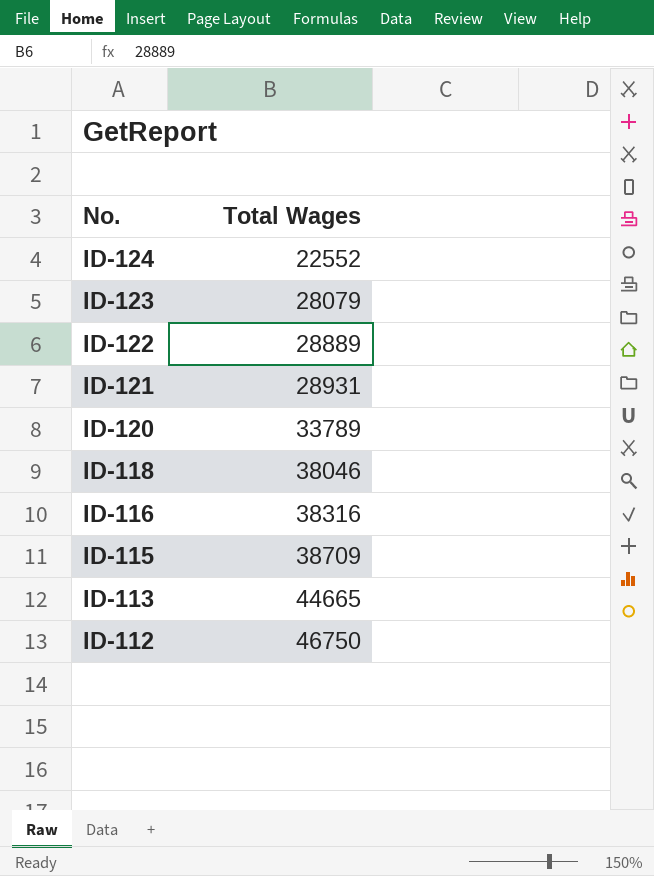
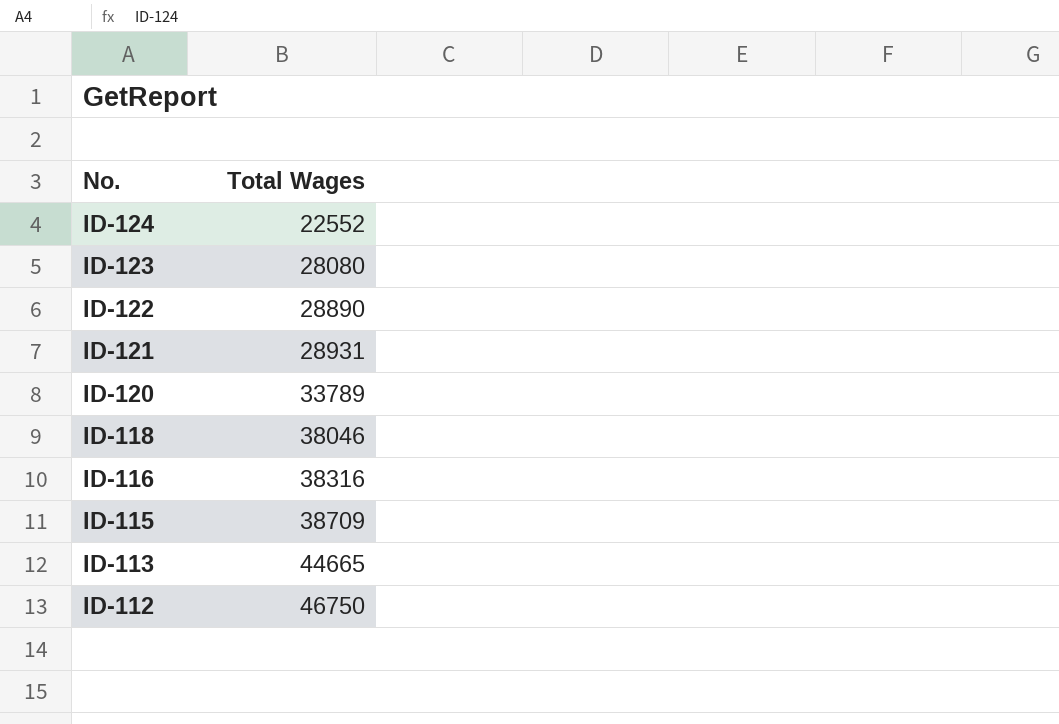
ID-123 | Total Wages: 28079 -> 28080
ID-122 | Total Wages: 28889 -> 28890

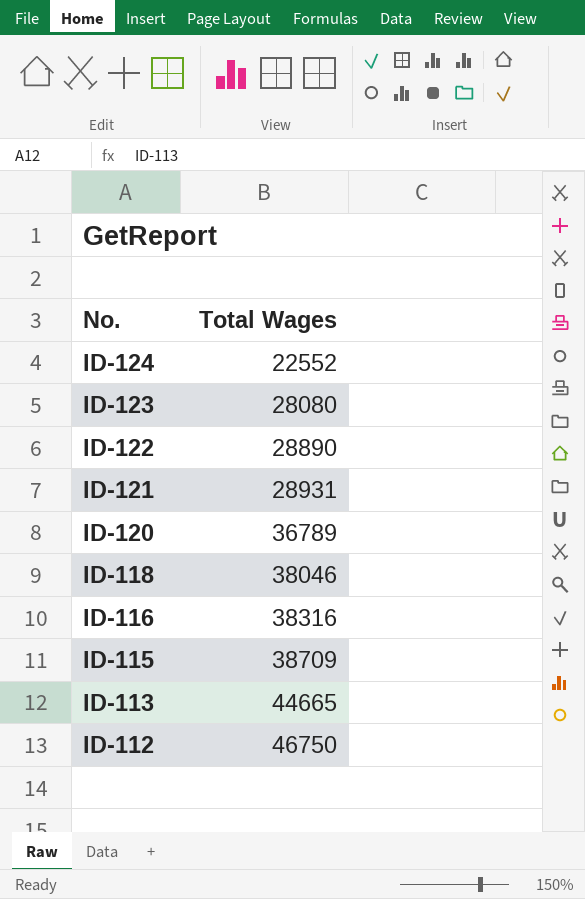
ID-120 | Total Wages: 33789 -> 36789

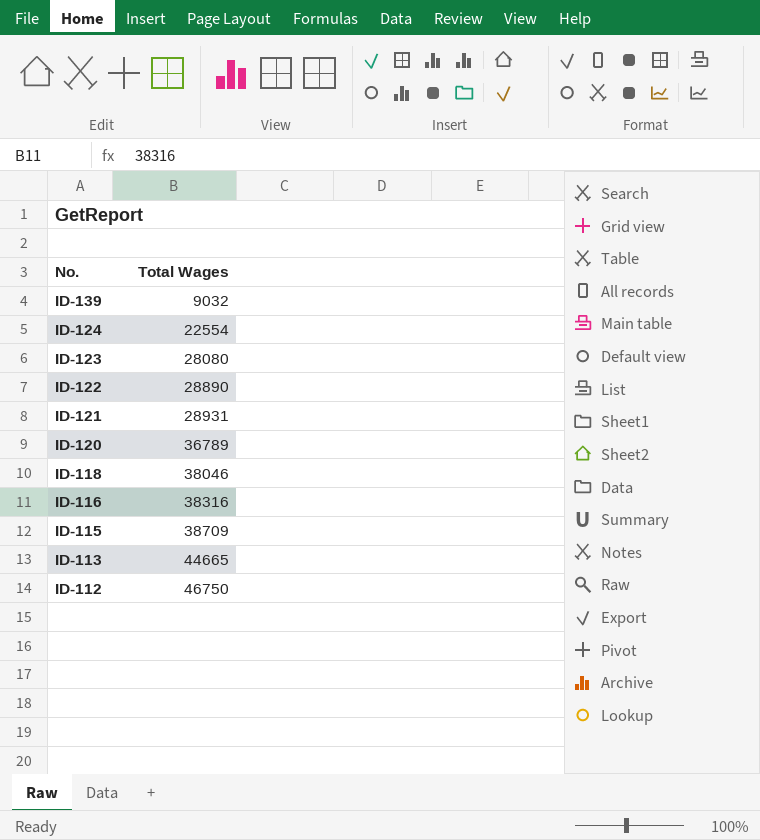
row ID-139: none -> 9032
ID-124 | Total Wages: 22552 -> 22554

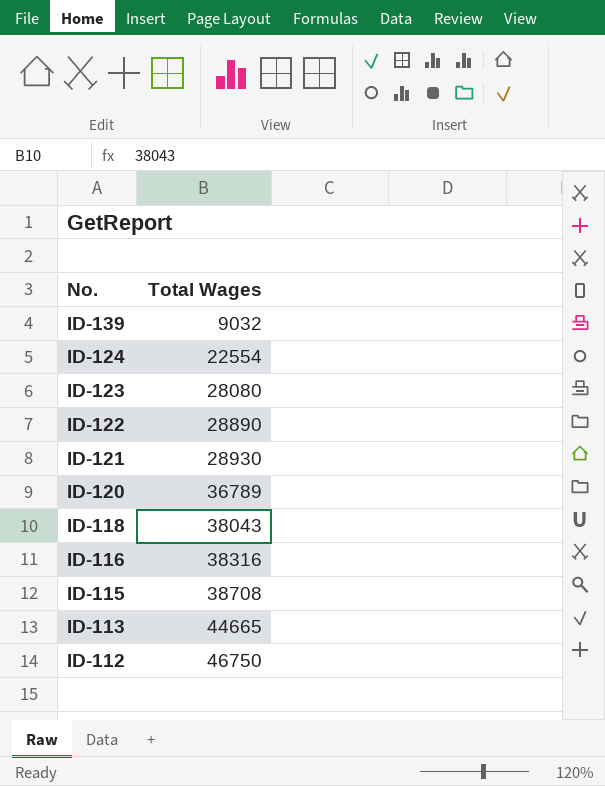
ID-121 | Total Wages: 28931 -> 28930
ID-118 | Total Wages: 38046 -> 38043
ID-115 | Total Wages: 38709 -> 38708

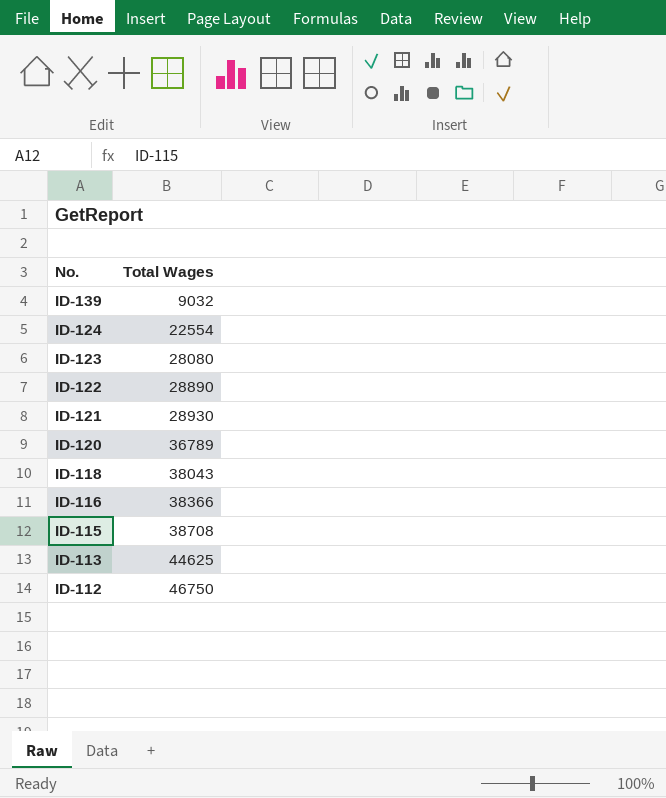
ID-116 | Total Wages: 38316 -> 38366
ID-113 | Total Wages: 44665 -> 44625

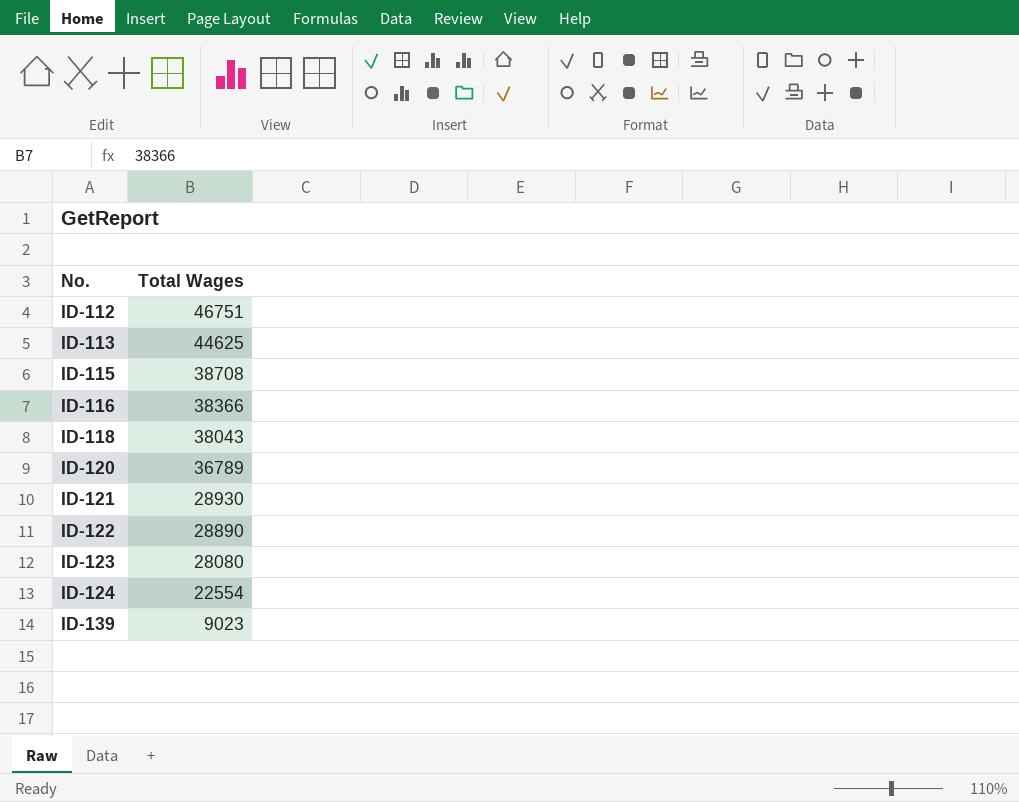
row order: No. descending -> No. ascending
ID-112 | Total Wages: 46750 -> 46751
ID-139 | Total Wages: 9032 -> 9023

